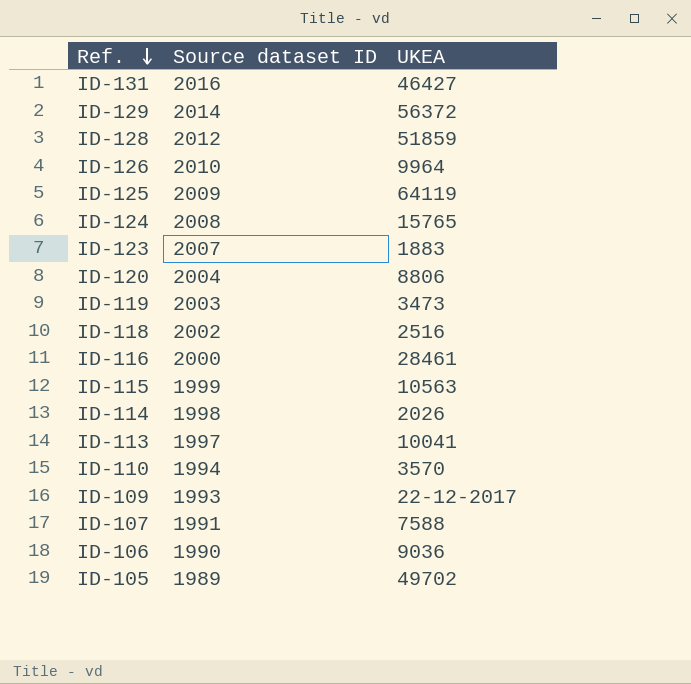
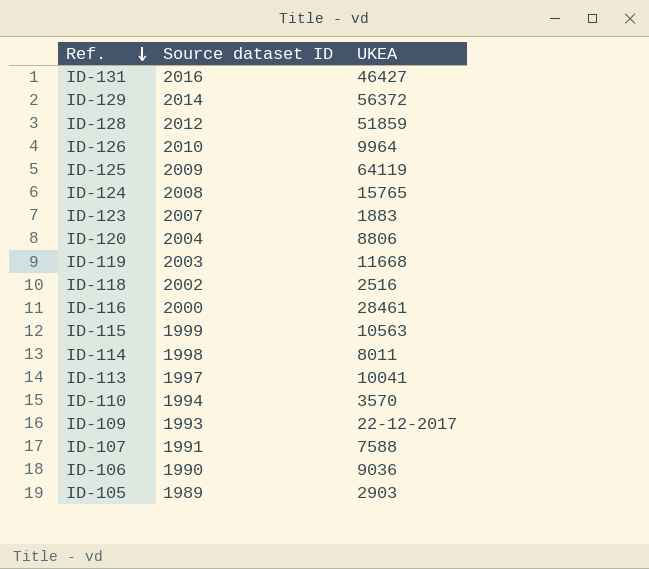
ID-119 | UKEA: 3473 -> 11668
ID-114 | UKEA: 2026 -> 8011
ID-105 | UKEA: 49702 -> 2903

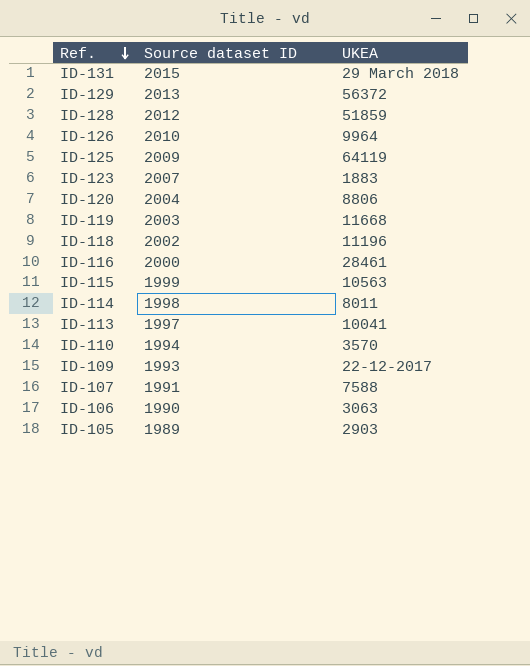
row ID-124: 2008 | 15765 -> none
ID-131 | Source dataset ID: 2016 -> 2015
ID-131 | UKEA: 46427 -> 29 March 2018
ID-129 | Source dataset ID: 2014 -> 2013
ID-118 | UKEA: 2516 -> 11196
ID-106 | UKEA: 9036 -> 3063

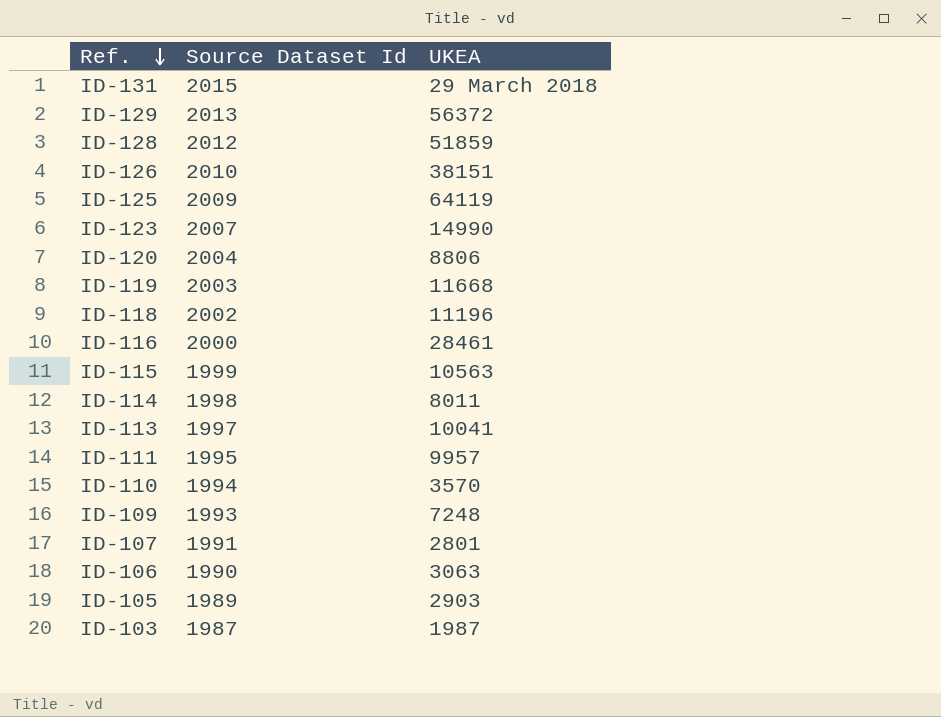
column name: Source dataset ID -> Source Dataset Id
ID-126 | UKEA: 9964 -> 38151
ID-123 | UKEA: 1883 -> 14990
row ID-111: none -> 1995 | 9957
ID-109 | UKEA: 22-12-2017 -> 7248
ID-107 | UKEA: 7588 -> 2801
row ID-103: none -> 1987 | 1987

